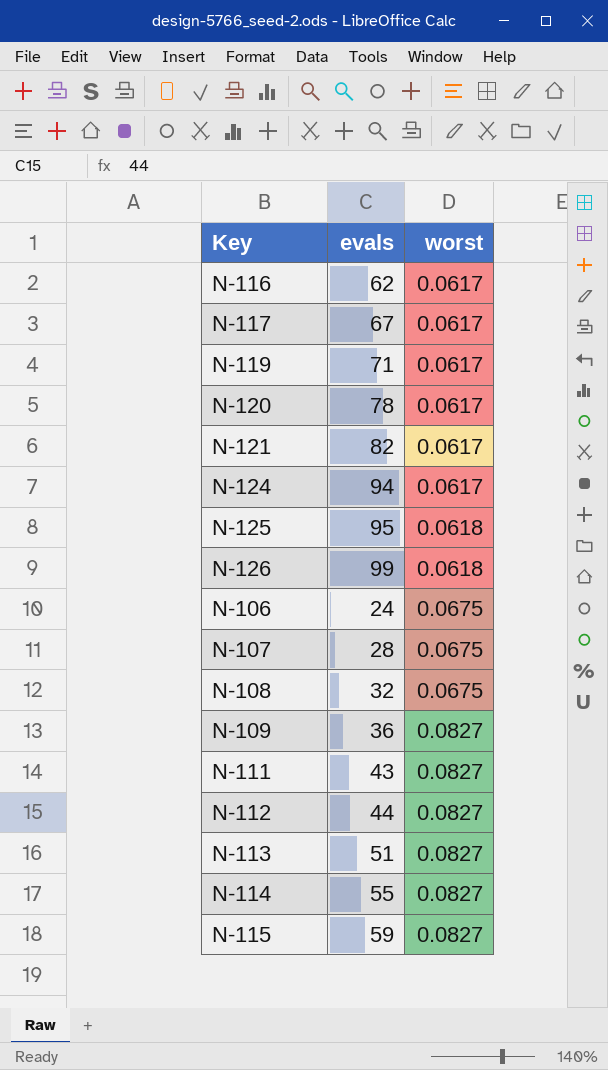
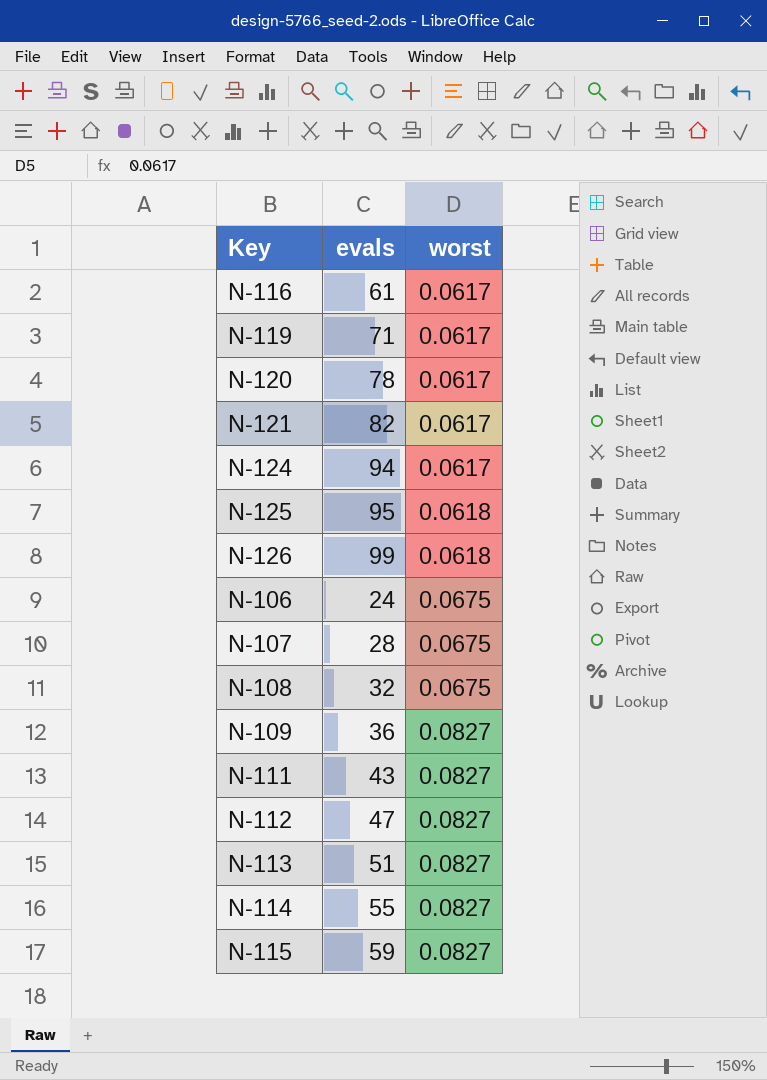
row N-117: 67 | 0.0617 -> none
N-116 | evals: 62 -> 61
N-112 | evals: 44 -> 47

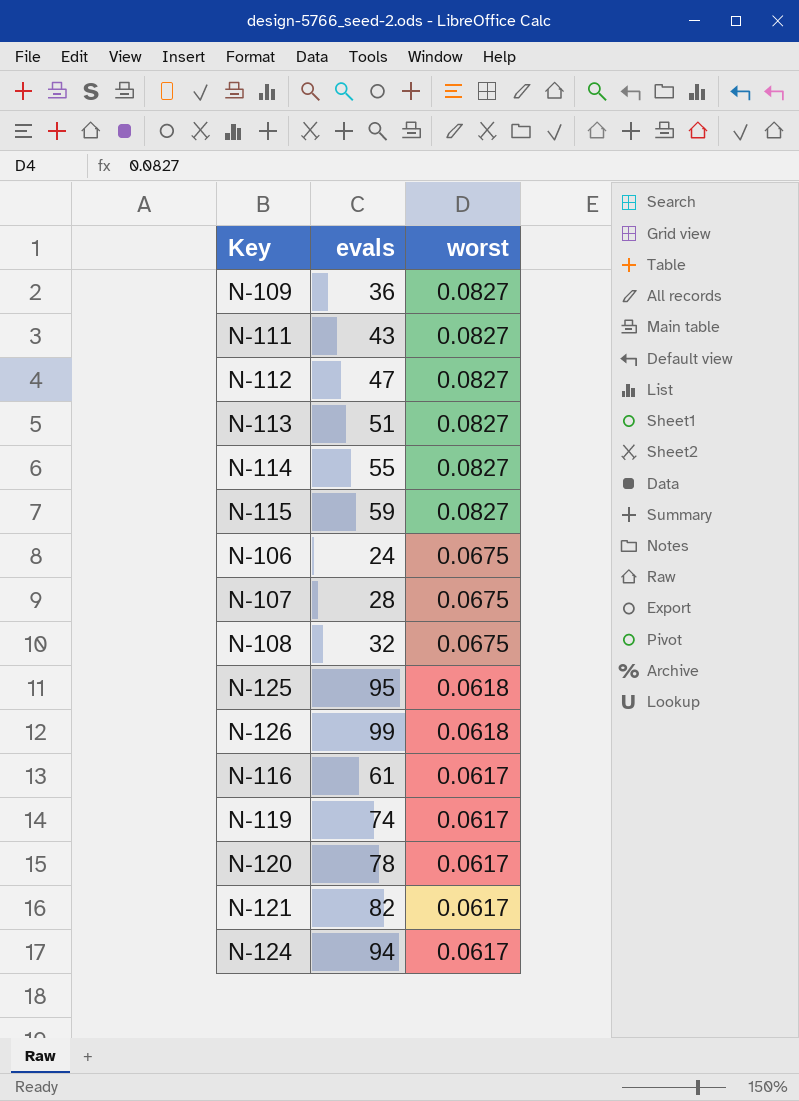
row order: worst ascending -> worst descending
N-119 | evals: 71 -> 74

